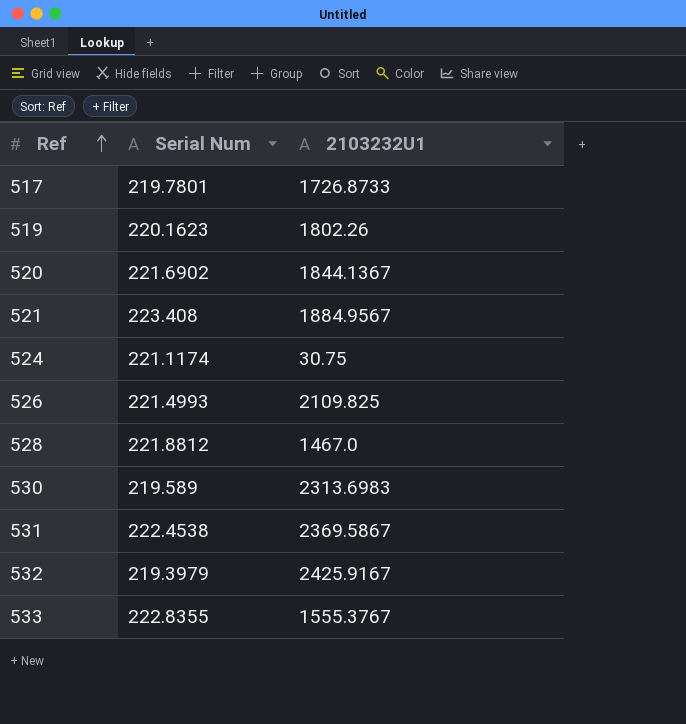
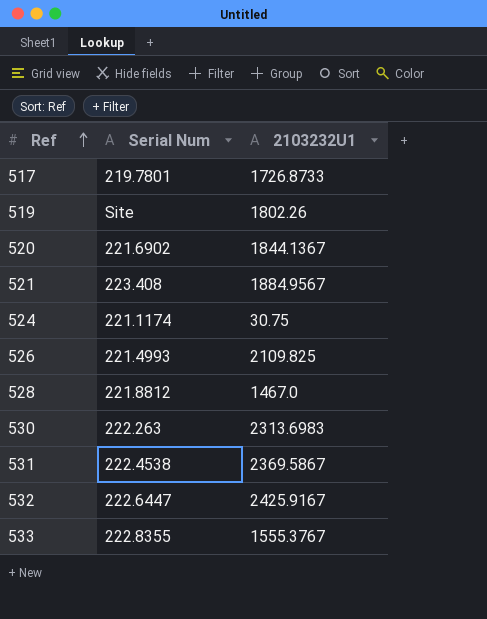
519 | Serial Num: 220.1623 -> Site
530 | Serial Num: 219.589 -> 222.263
532 | Serial Num: 219.3979 -> 222.6447

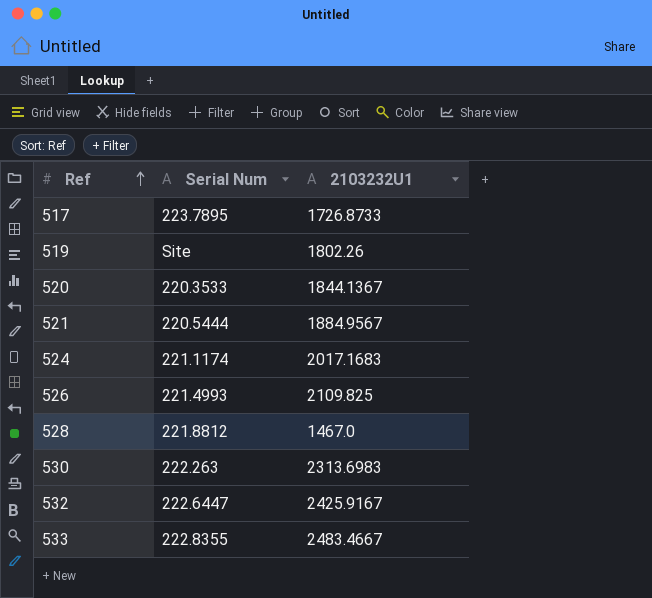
row 531: 222.4538 | 2369.5867 -> none
517 | Serial Num: 219.7801 -> 223.7895
520 | Serial Num: 221.6902 -> 220.3533
521 | Serial Num: 223.408 -> 220.5444
524 | 2103232U1: 30.75 -> 2017.1683
533 | 2103232U1: 1555.3767 -> 2483.4667

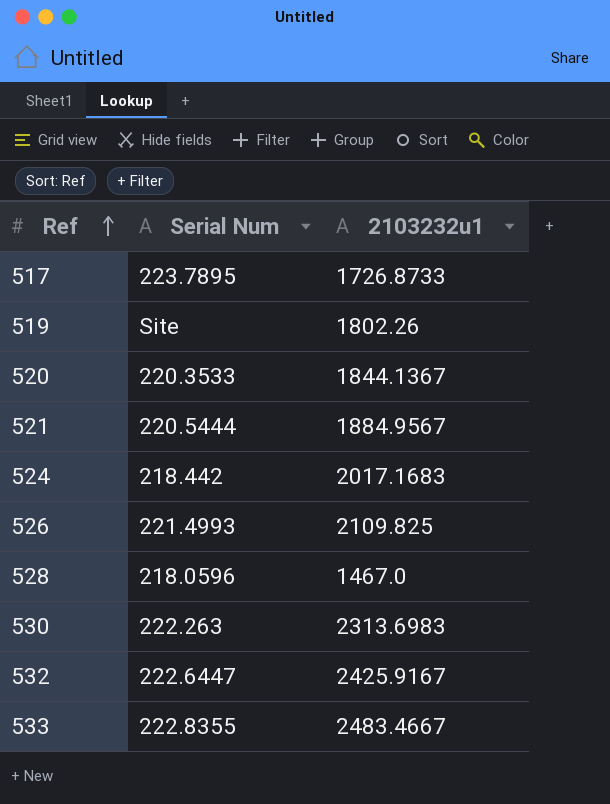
column name: 2103232U1 -> 2103232u1
524 | Serial Num: 221.1174 -> 218.442
528 | Serial Num: 221.8812 -> 218.0596

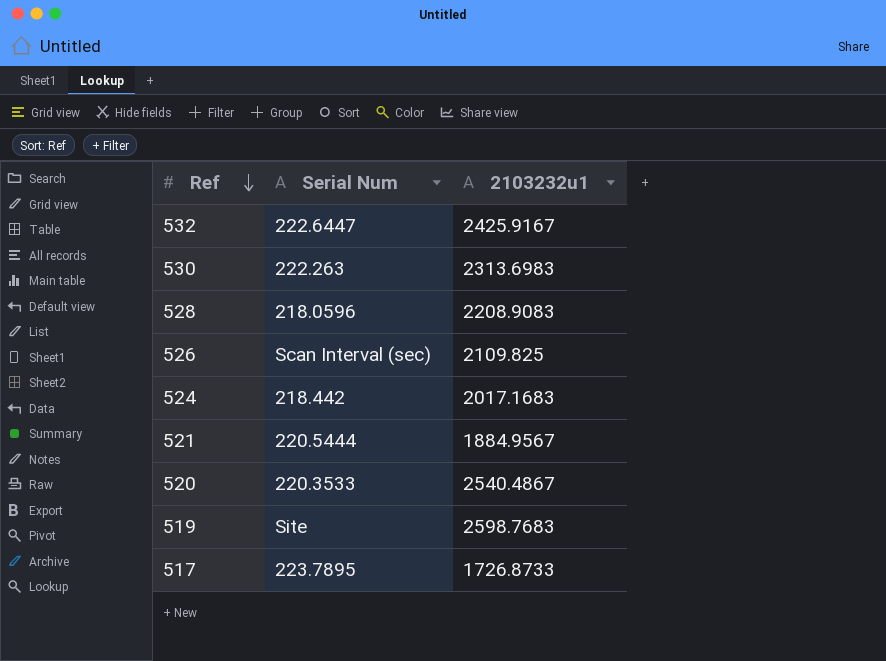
row order: Ref ascending -> Ref descending
row 533: 222.8355 | 2483.4667 -> none
528 | 2103232u1: 1467.0 -> 2208.9083
526 | Serial Num: 221.4993 -> Scan Interval (sec)
520 | 2103232u1: 1844.1367 -> 2540.4867
519 | 2103232u1: 1802.26 -> 2598.7683

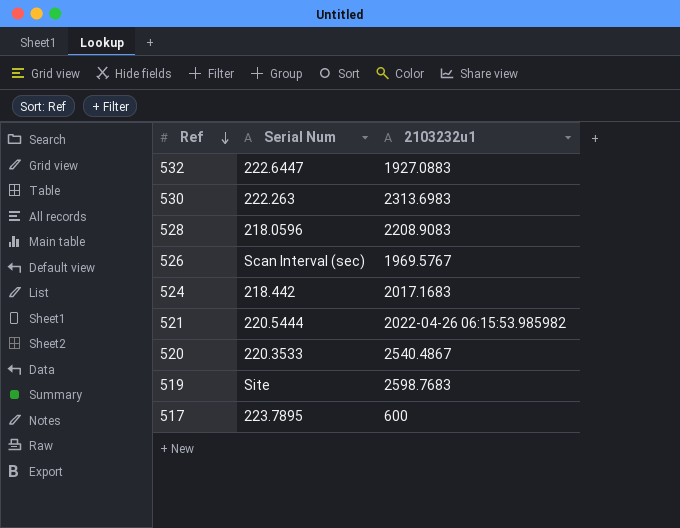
532 | 2103232u1: 2425.9167 -> 1927.0883
526 | 2103232u1: 2109.825 -> 1969.5767
521 | 2103232u1: 1884.9567 -> 2022-04-26 06:15:53.985982
517 | 2103232u1: 1726.8733 -> 600

